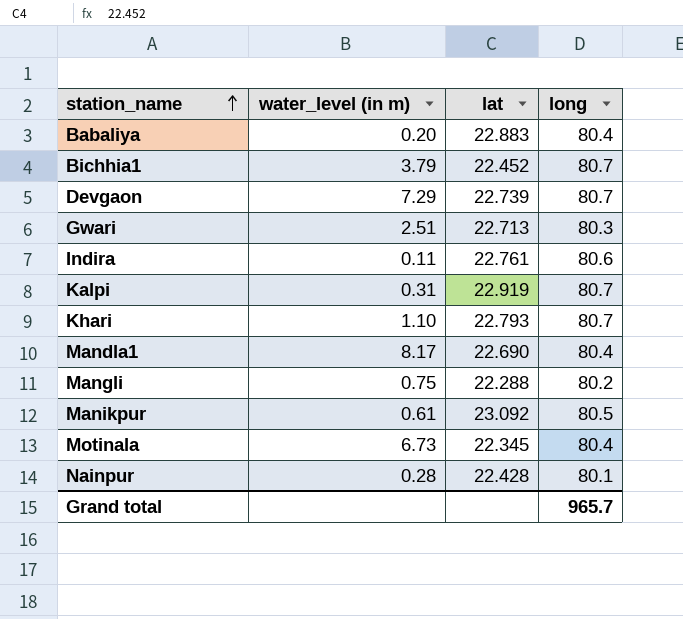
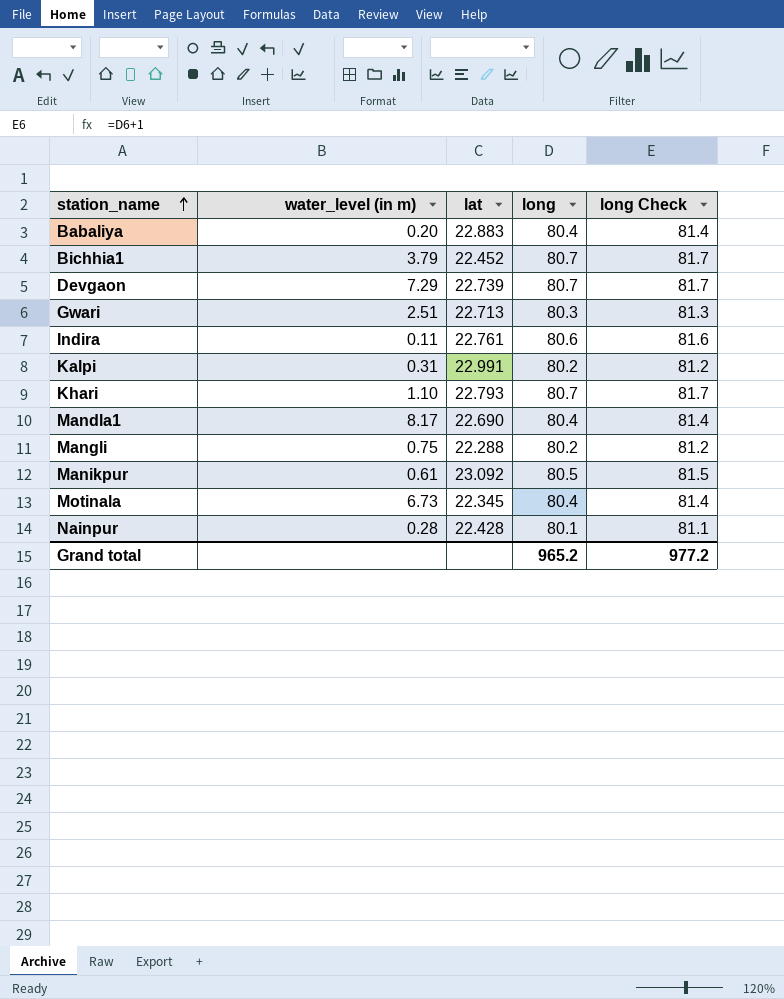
column long Check | formula: none -> [long] + 1
Kalpi | lat: 22.919 -> 22.991
Kalpi | long: 80.7 -> 80.2
Grand total | long: 965.7 -> 965.2

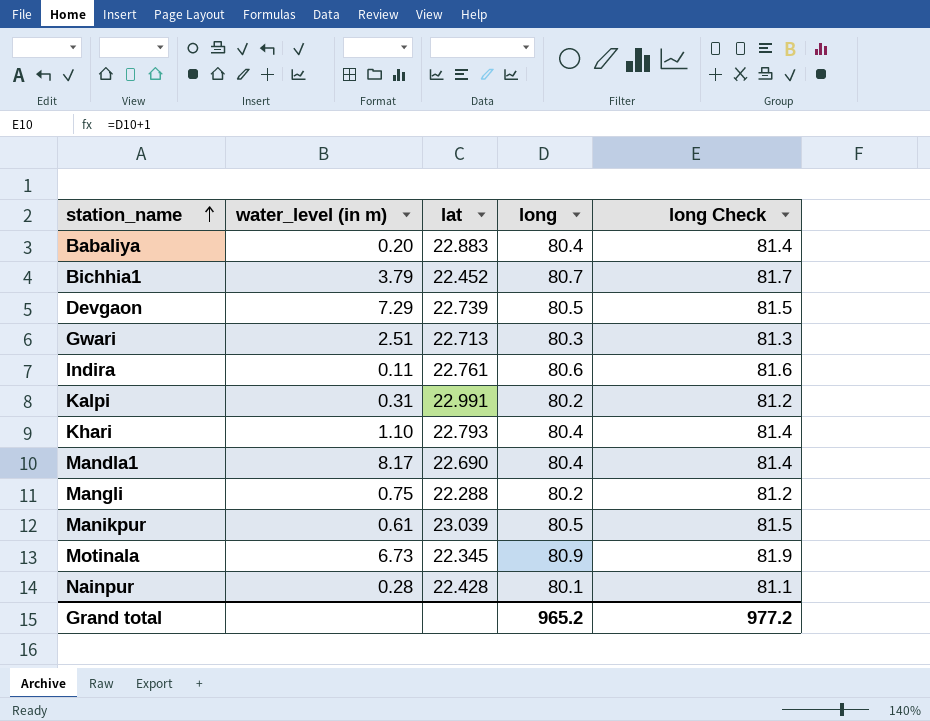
Devgaon | long: 80.7 -> 80.5
Devgaon | long Check: 81.7 -> 81.5
Khari | long: 80.7 -> 80.4
Khari | long Check: 81.7 -> 81.4
Manikpur | lat: 23.092 -> 23.039
Motinala | long: 80.4 -> 80.9
Motinala | long Check: 81.4 -> 81.9

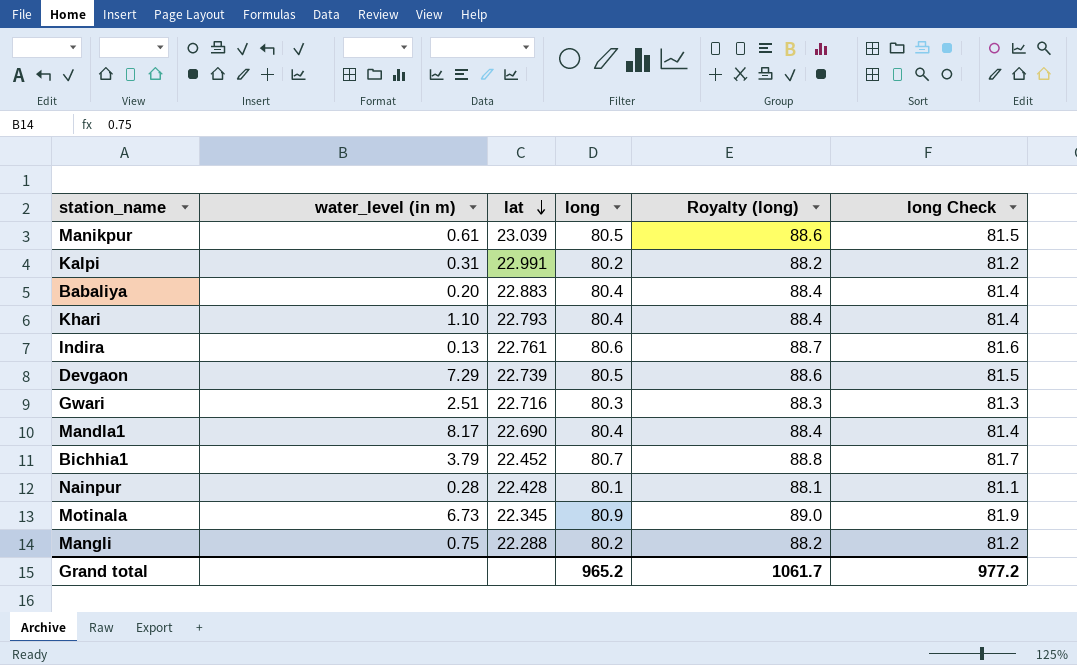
row order: station_name ascending -> lat descending
column Royalty (long) | formula: none -> [long] * 1.1
Indira | water_level (in m): 0.11 -> 0.13
Gwari | lat: 22.713 -> 22.716

